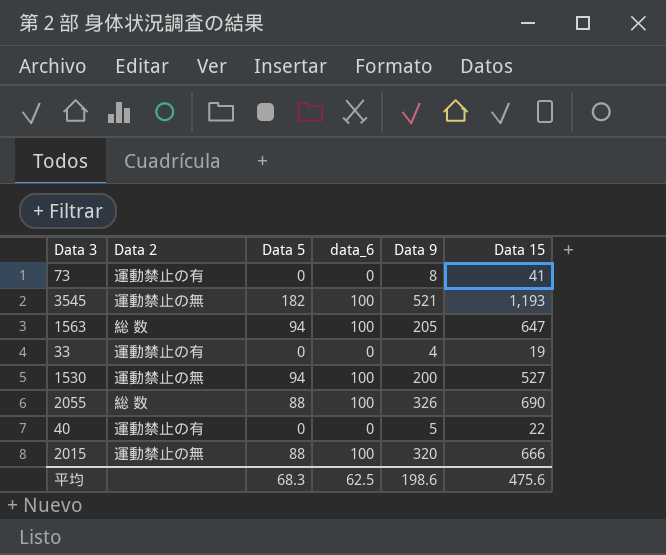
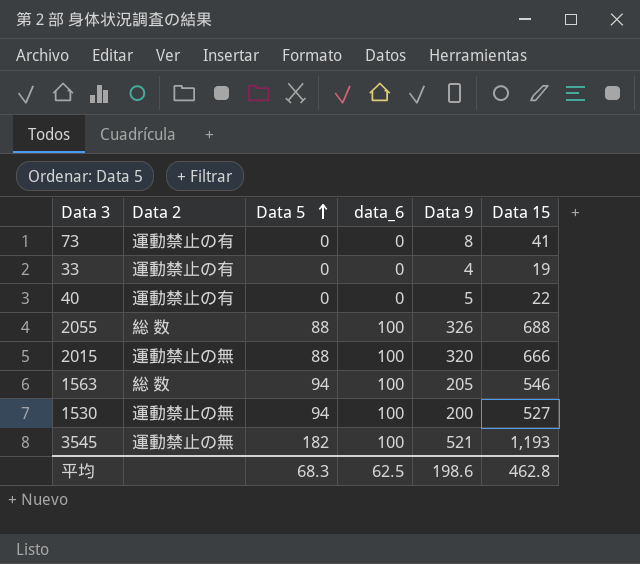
row order: none -> Data 5 ascending
2055 | Data 15: 690 -> 688
1563 | Data 15: 647 -> 546
平均 | Data 15: 475.6 -> 462.8

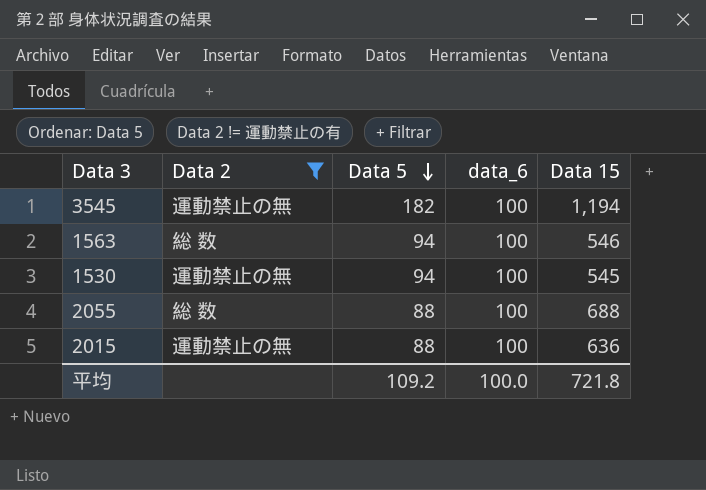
filter: none -> Data 2 != 運動禁止の有
row order: Data 5 ascending -> Data 5 descending
column Data 9 | position: 5 -> none
3545 | Data 15: 1,193 -> 1,194
1530 | Data 15: 527 -> 545
2015 | Data 15: 666 -> 636
平均 | Data 5: 68.3 -> 109.2
平均 | data_6: 62.5 -> 100.0
平均 | Data 15: 462.8 -> 721.8

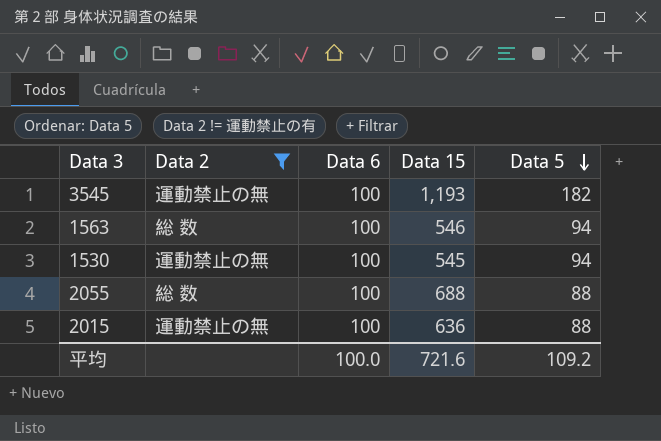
column name: data_6 -> Data 6
column Data 5 | position: 3 -> 5
3545 | Data 15: 1,194 -> 1,193
平均 | Data 15: 721.8 -> 721.6

